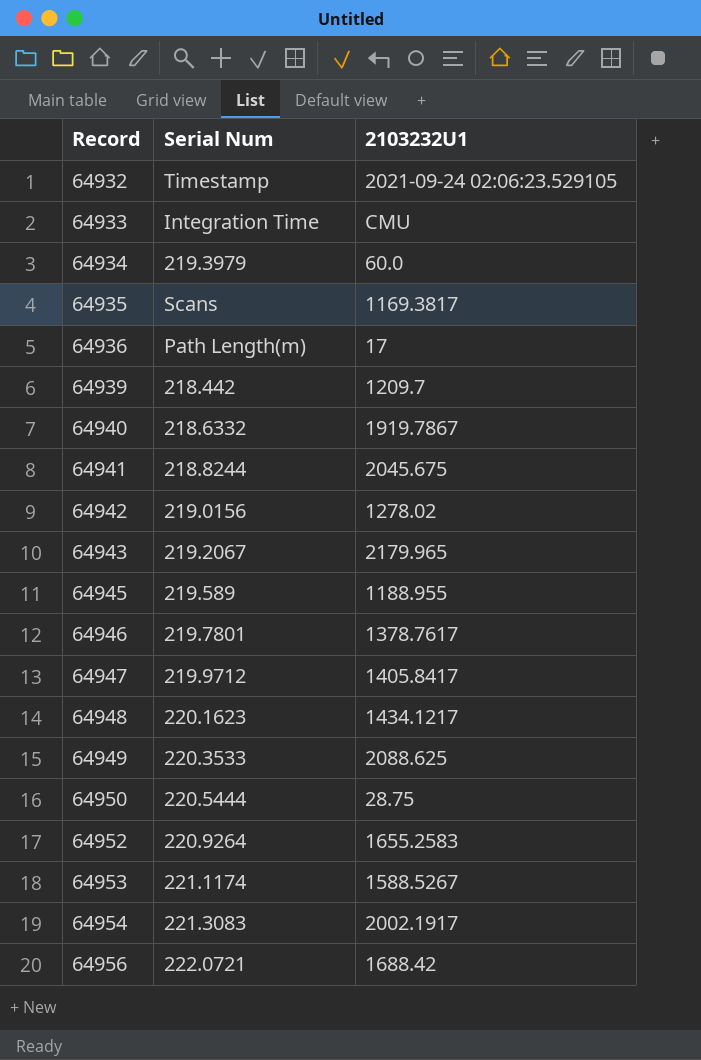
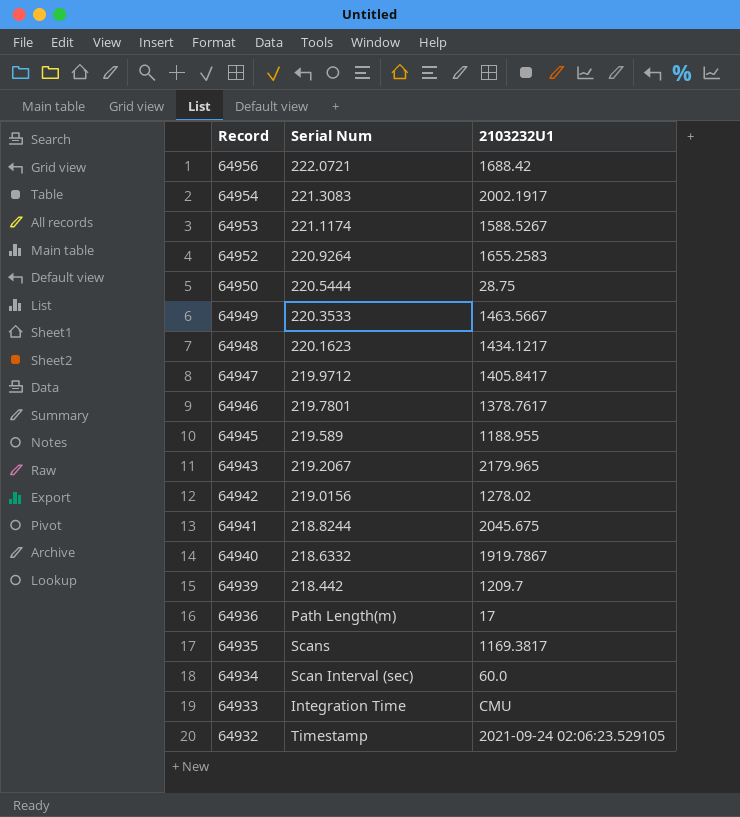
row order: Record ascending -> Record descending
64949 | 2103232U1: 2088.625 -> 1463.5667
64934 | Serial Num: 219.3979 -> Scan Interval (sec)

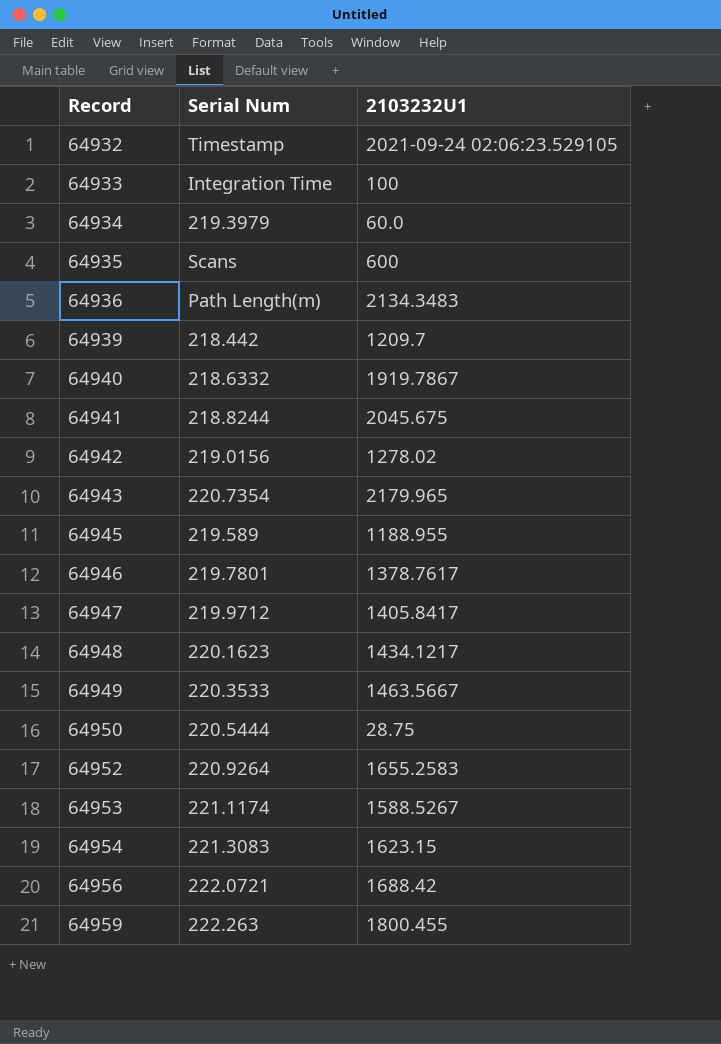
row order: Record descending -> Record ascending
64933 | 2103232U1: CMU -> 100
64934 | Serial Num: Scan Interval (sec) -> 219.3979
64935 | 2103232U1: 1169.3817 -> 600
64936 | 2103232U1: 17 -> 2134.3483
64943 | Serial Num: 219.2067 -> 220.7354
64954 | 2103232U1: 2002.1917 -> 1623.15
row 64959: none -> 222.263 | 1800.455

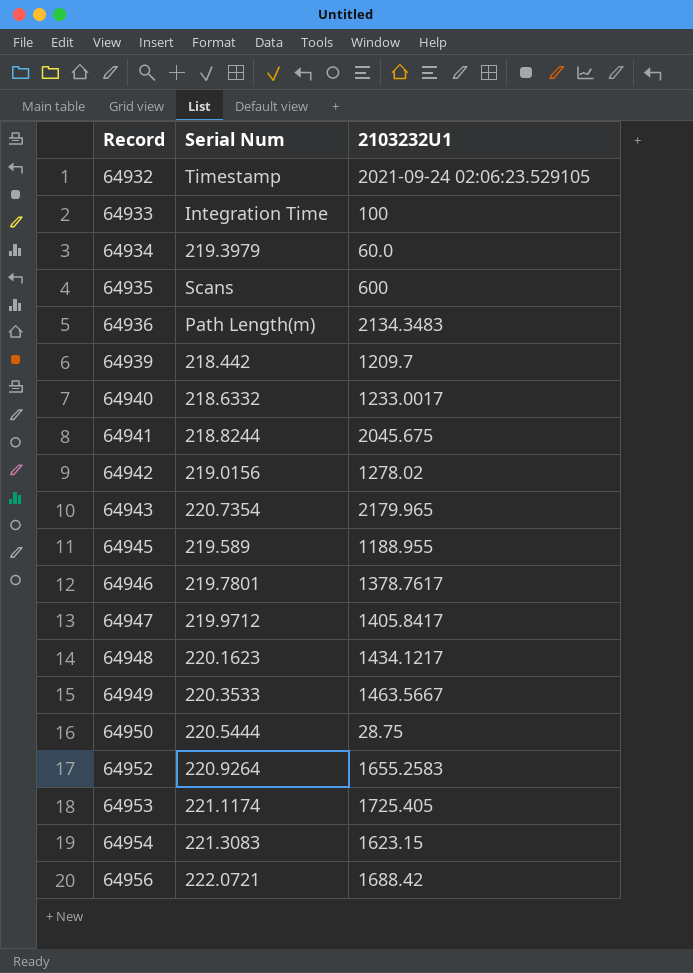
row 64959: 222.263 | 1800.455 -> none
64940 | 2103232U1: 1919.7867 -> 1233.0017
64953 | 2103232U1: 1588.5267 -> 1725.405

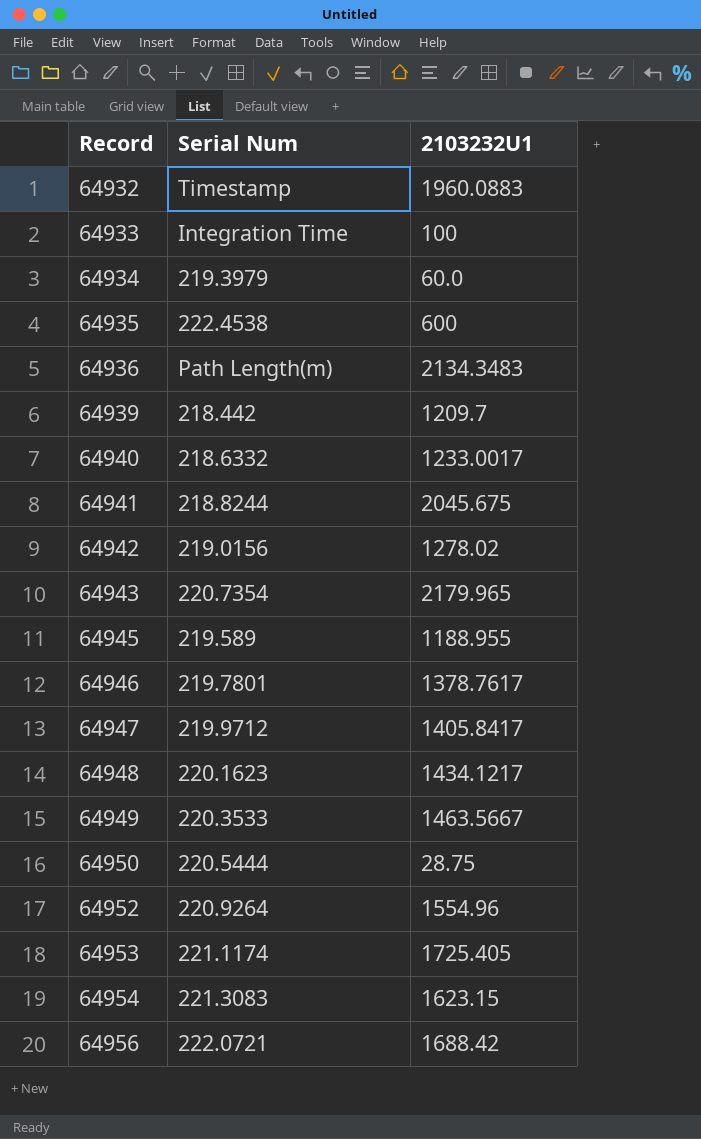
64932 | 2103232U1: 2021-09-24 02:06:23.529105 -> 1960.0883
64935 | Serial Num: Scans -> 222.4538
64952 | 2103232U1: 1655.2583 -> 1554.96

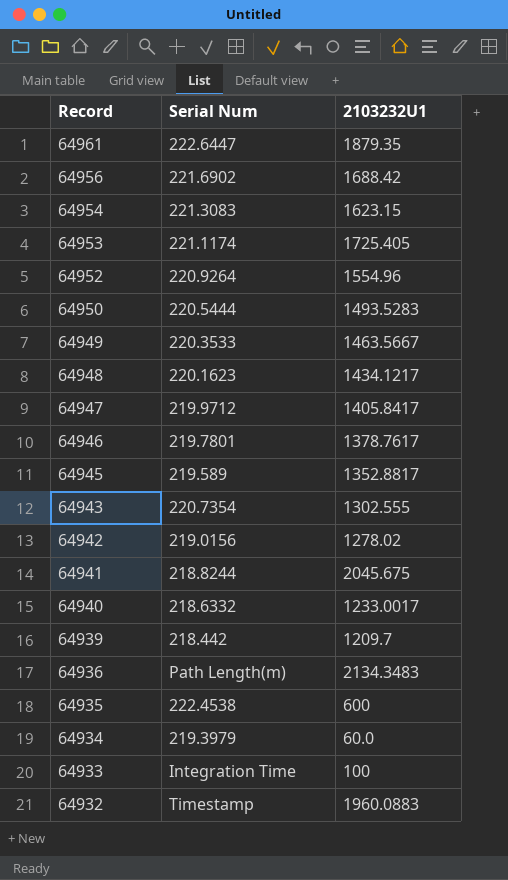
row order: Record ascending -> Record descending
row 64961: none -> 222.6447 | 1879.35
64956 | Serial Num: 222.0721 -> 221.6902
64950 | 2103232U1: 28.75 -> 1493.5283
64945 | 2103232U1: 1188.955 -> 1352.8817
64943 | 2103232U1: 2179.965 -> 1302.555

